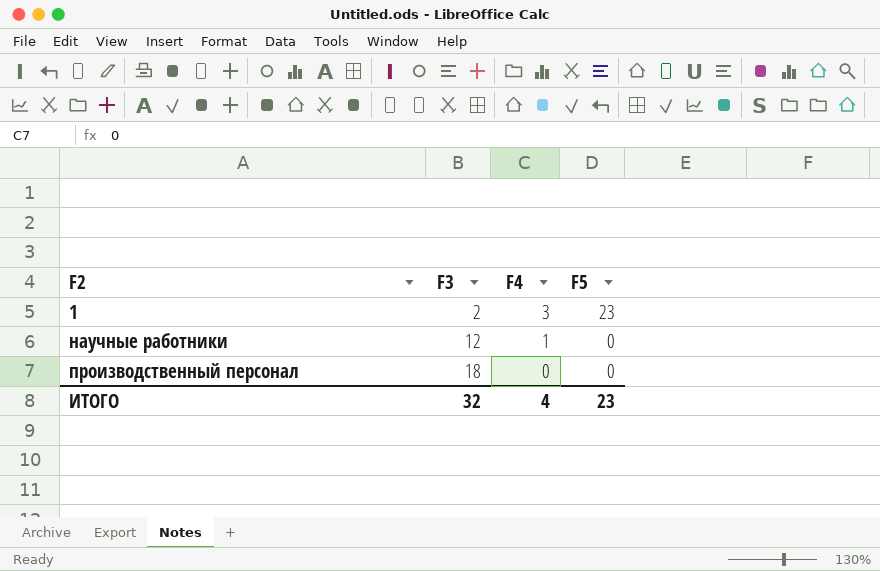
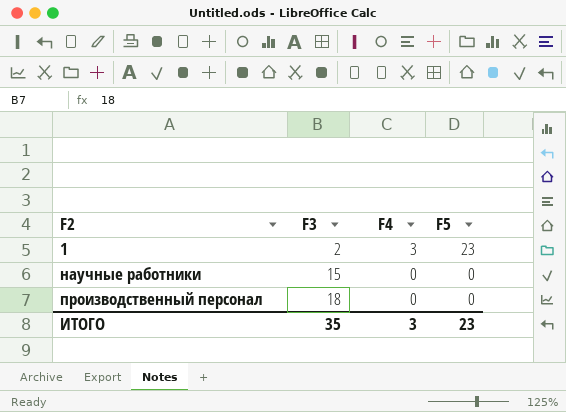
научные работники | F3: 12 -> 15
научные работники | F4: 1 -> 0
ИТОГО | F3: 32 -> 35
ИТОГО | F4: 4 -> 3

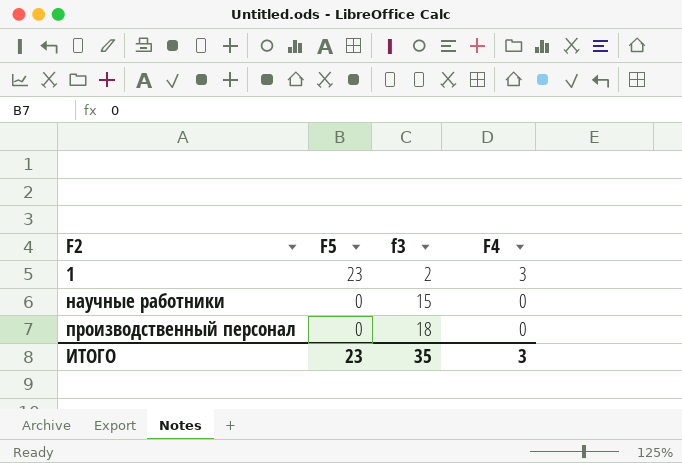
column F5 | position: 4 -> 2
column name: F3 -> f3

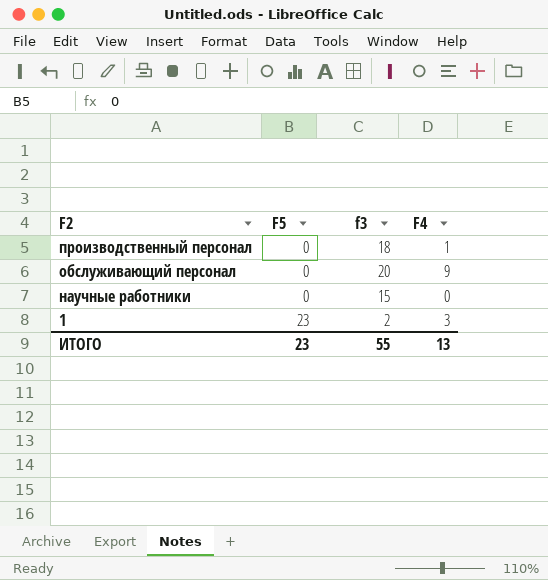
row order: F2 ascending -> F2 descending
производственный персонал | F4: 0 -> 1
row обслуживающий персонал: none -> 0 | 20 | 9
ИТОГО | f3: 35 -> 55
ИТОГО | F4: 3 -> 13

